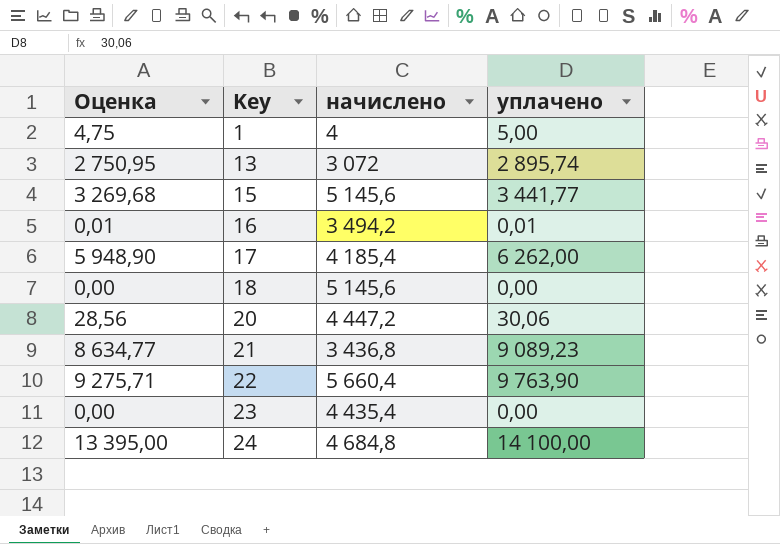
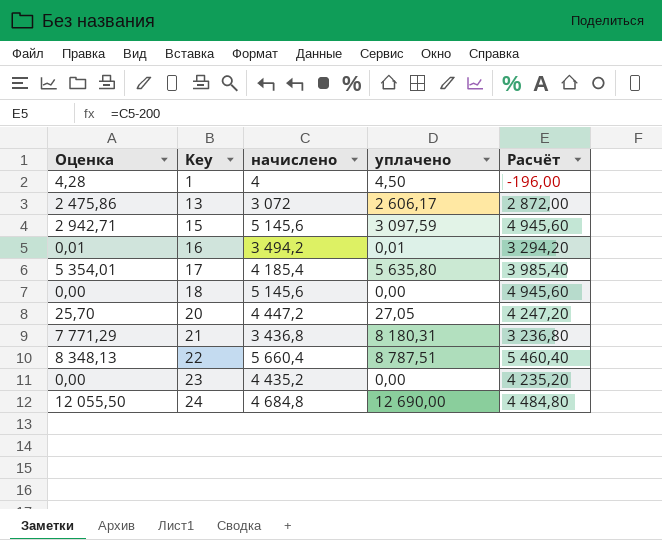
column Расчёт | formula: none -> [начислено] - 200
1 | Оценка: 4,75 -> 4,28
1 | уплачено: 5,00 -> 4,50
13 | Оценка: 2 750,95 -> 2 475,86
13 | уплачено: 2 895,74 -> 2 606,17
15 | Оценка: 3 269,68 -> 2 942,71
15 | уплачено: 3 441,77 -> 3 097,59
17 | Оценка: 5 948,90 -> 5 354,01
17 | уплачено: 6 262,00 -> 5 635,80
20 | Оценка: 28,56 -> 25,70
20 | уплачено: 30,06 -> 27,05
21 | Оценка: 8 634,77 -> 7 771,29
21 | уплачено: 9 089,23 -> 8 180,31
22 | Оценка: 9 275,71 -> 8 348,13
22 | уплачено: 9 763,90 -> 8 787,51
23 | начислено: 4 435,4 -> 4 435,2
24 | Оценка: 13 395,00 -> 12 055,50
24 | уплачено: 14 100,00 -> 12 690,00

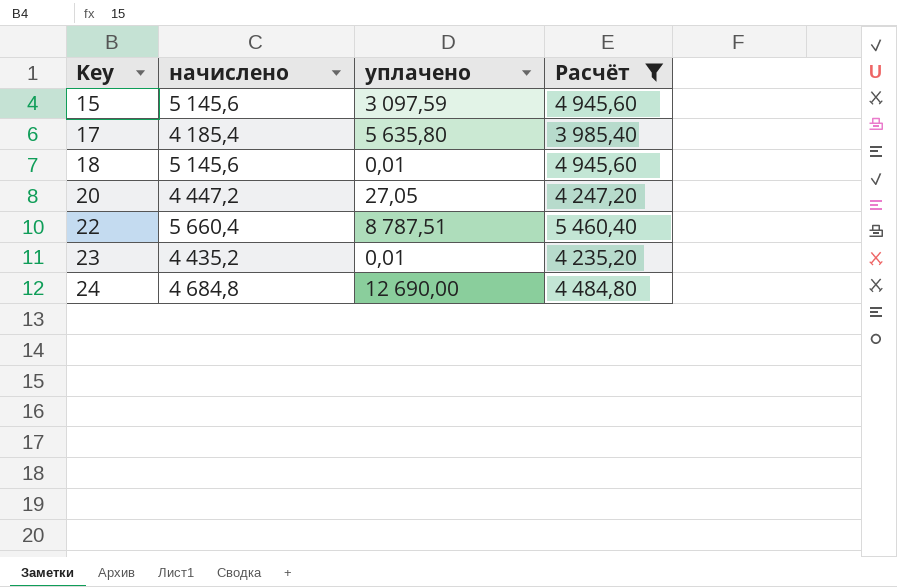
filter: none -> Расчёт >= 3 985,40
column Оценка | formula: [уплачено] * 0,95 -> none
18 | уплачено: 0,00 -> 0,01
23 | уплачено: 0,00 -> 0,01

